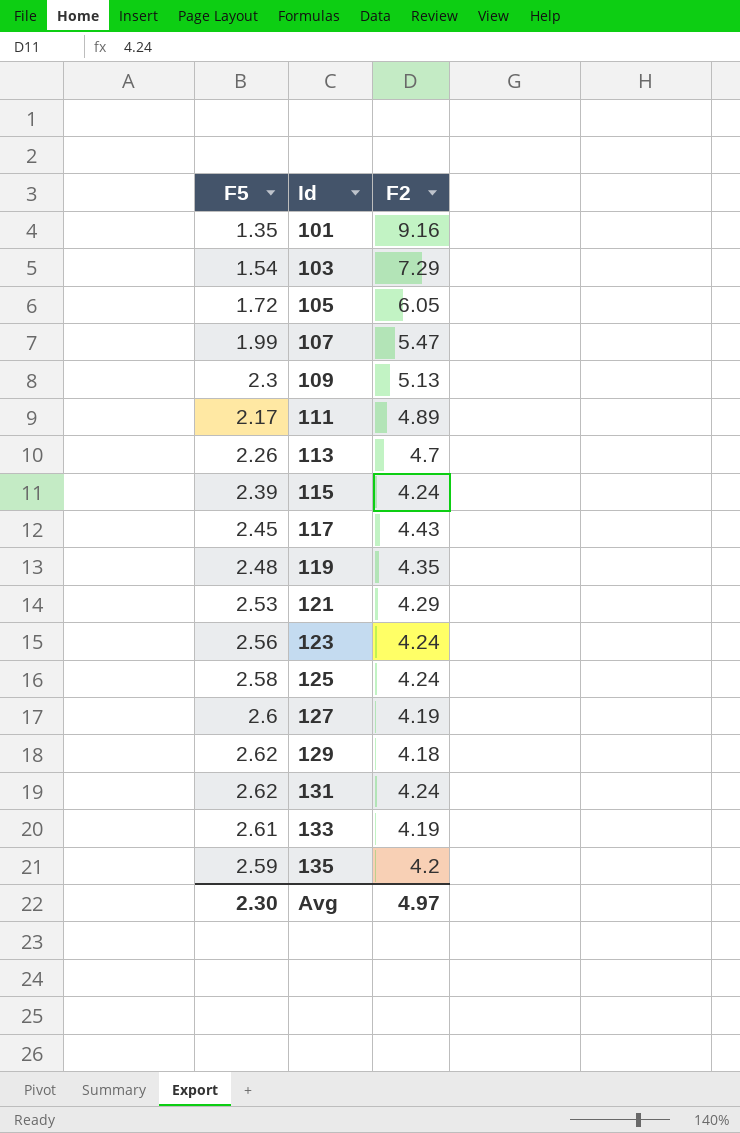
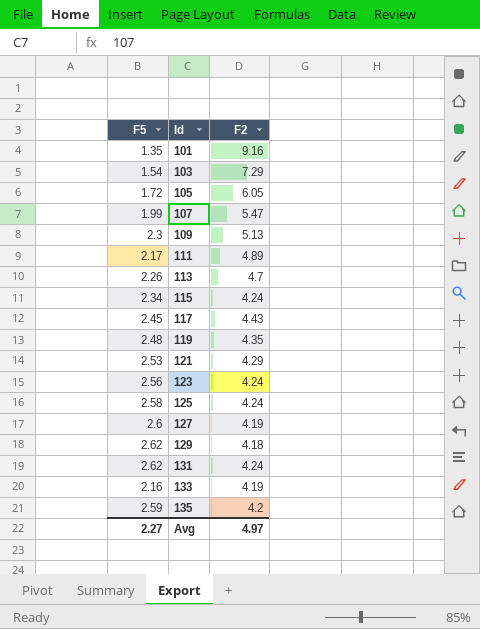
115 | F5: 2.39 -> 2.34
133 | F5: 2.61 -> 2.16
Avg | F5: 2.30 -> 2.27

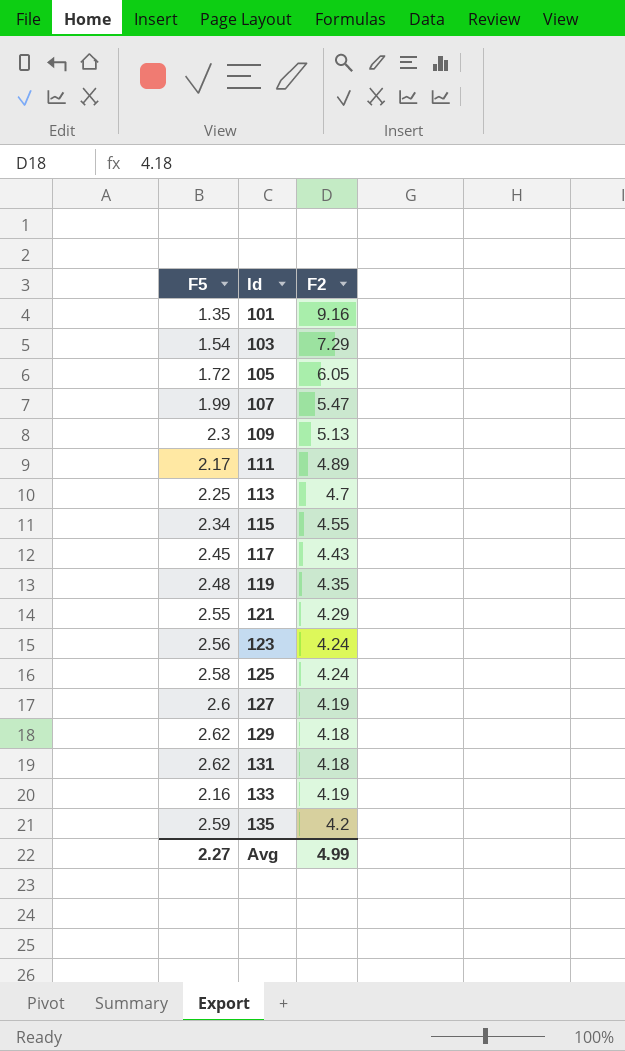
113 | F5: 2.26 -> 2.25
115 | F2: 4.24 -> 4.55
121 | F5: 2.53 -> 2.55
131 | F2: 4.24 -> 4.18
Avg | F2: 4.97 -> 4.99

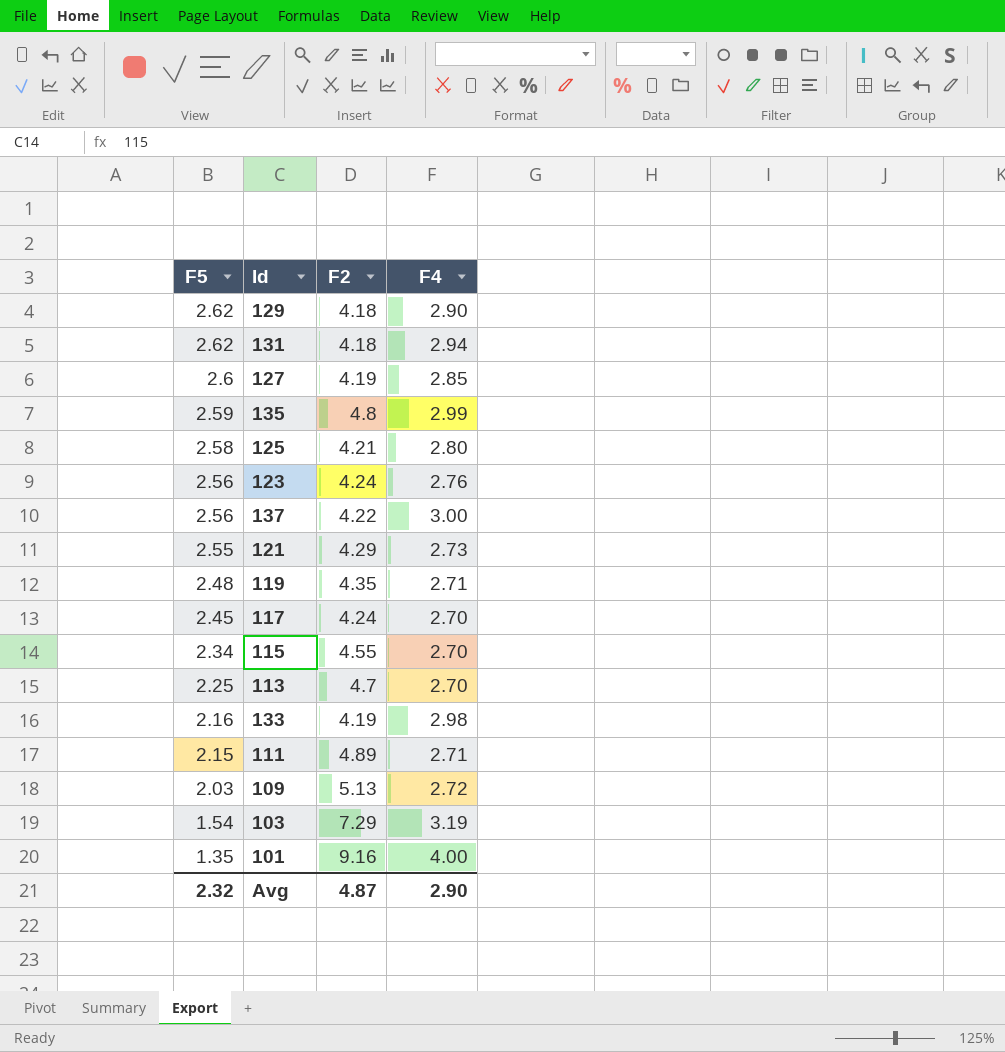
row order: Id ascending -> F5 descending
column F4 | position: none -> 4
row 105: 1.72 | 6.05 -> none
row 107: 1.99 | 5.47 -> none
135 | F2: 4.2 -> 4.8
125 | F2: 4.24 -> 4.21
row 137: none -> 2.56 | 4.22 | 3.00
117 | F2: 4.43 -> 4.24
111 | F5: 2.17 -> 2.15
109 | F5: 2.3 -> 2.03
Avg | F5: 2.27 -> 2.32
Avg | F2: 4.99 -> 4.87

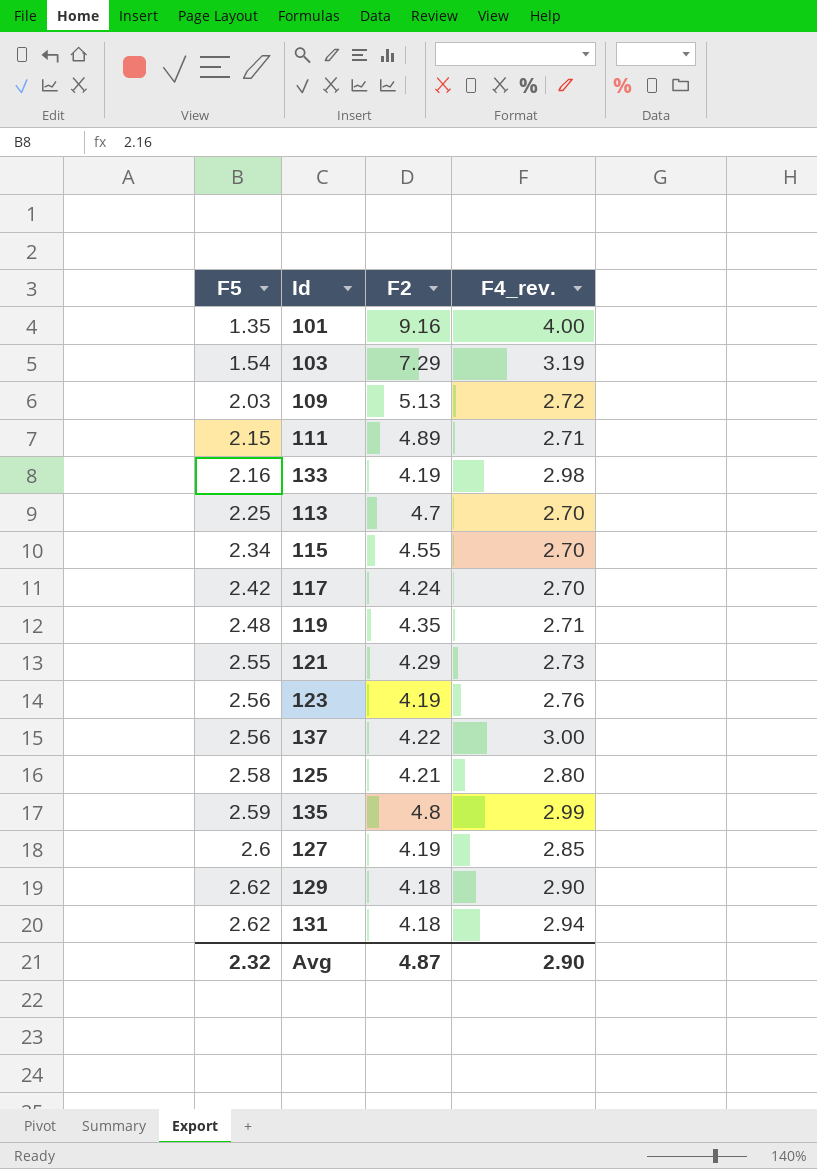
row order: F5 descending -> F5 ascending
column name: F4 -> F4_rev.
117 | F5: 2.45 -> 2.42
123 | F2: 4.24 -> 4.19

